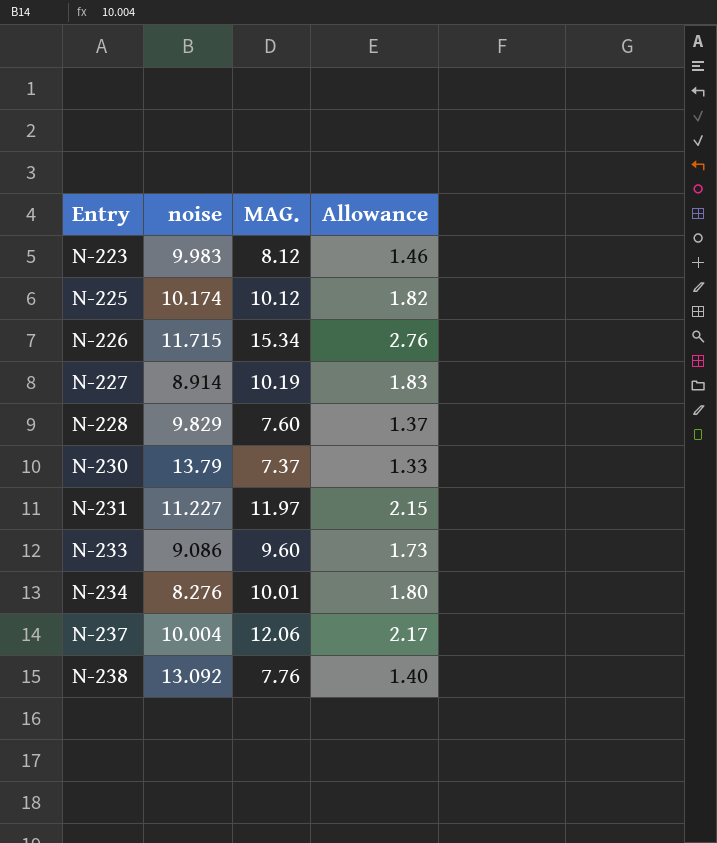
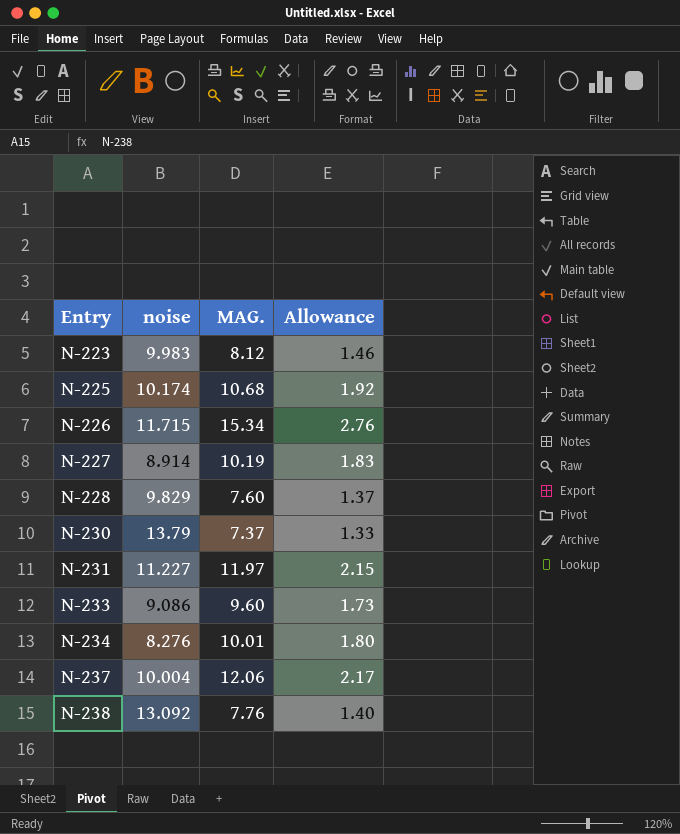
N-225 | MAG.: 10.12 -> 10.68
N-225 | Allowance: 1.82 -> 1.92

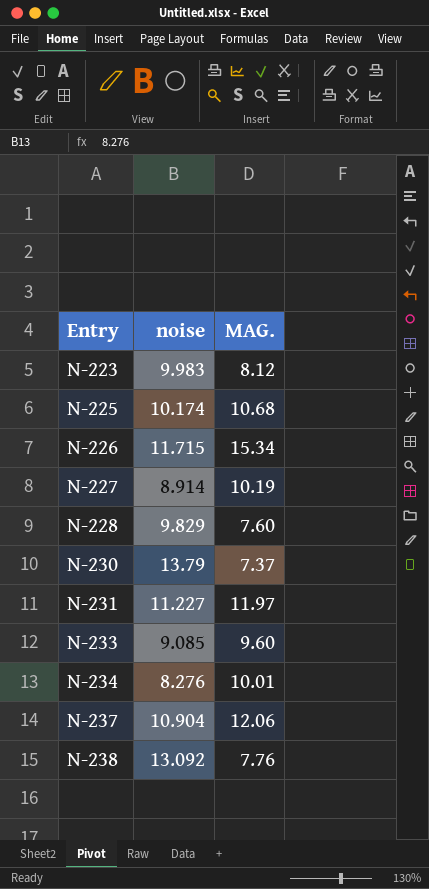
column Allowance | formula: [MAG.] * 0.18 -> none
N-233 | noise: 9.086 -> 9.085
N-237 | noise: 10.004 -> 10.904

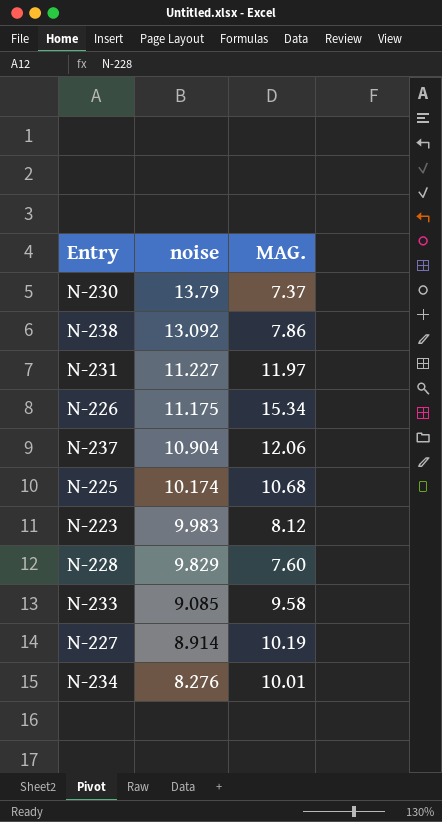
row order: Entry ascending -> noise descending
N-238 | MAG.: 7.76 -> 7.86
N-226 | noise: 11.715 -> 11.175
N-233 | MAG.: 9.60 -> 9.58

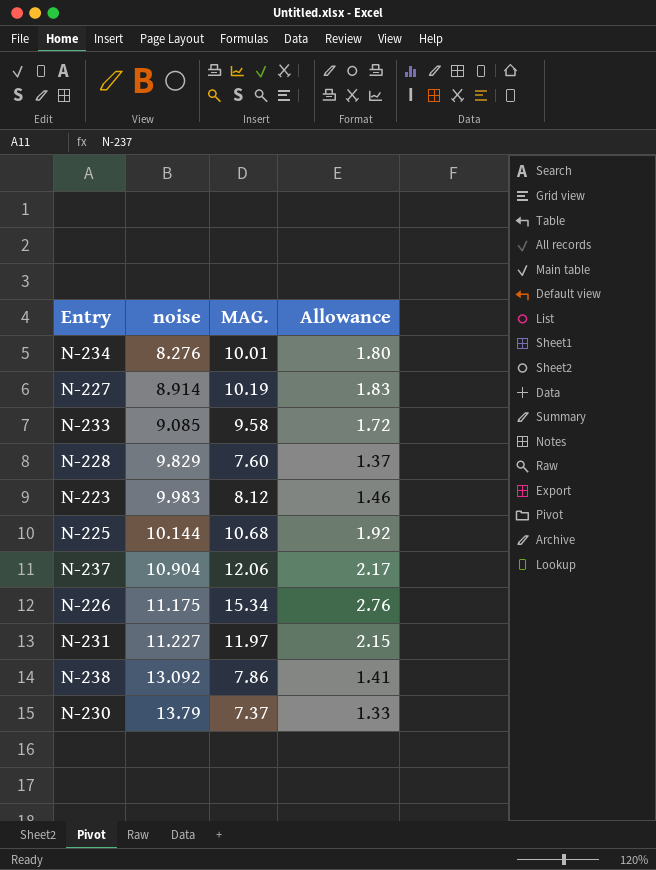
row order: noise descending -> noise ascending
column Allowance | formula: none -> [MAG.] * 0.18
N-225 | noise: 10.174 -> 10.144

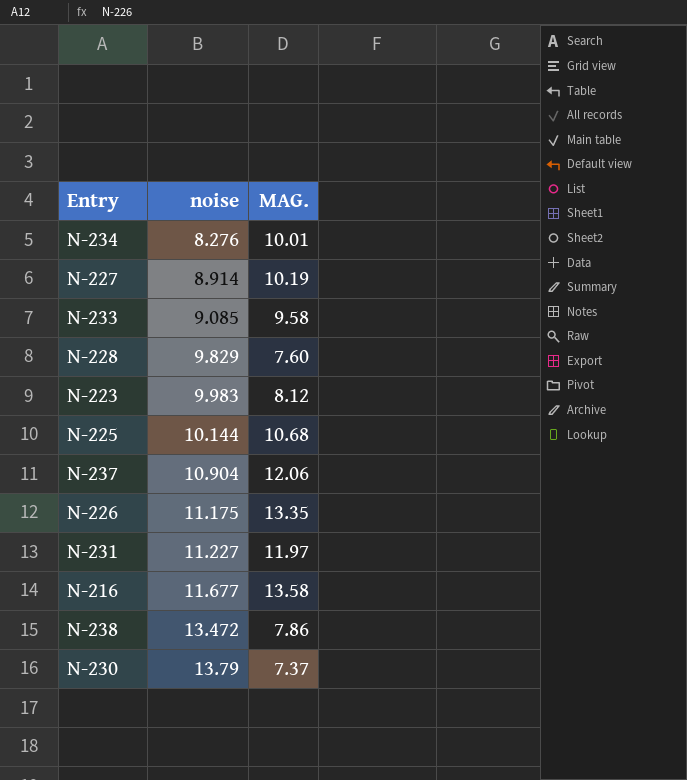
column Allowance | formula: [MAG.] * 0.18 -> none
N-226 | MAG.: 15.34 -> 13.35
row N-216: none -> 11.677 | 13.58
N-238 | noise: 13.092 -> 13.472

